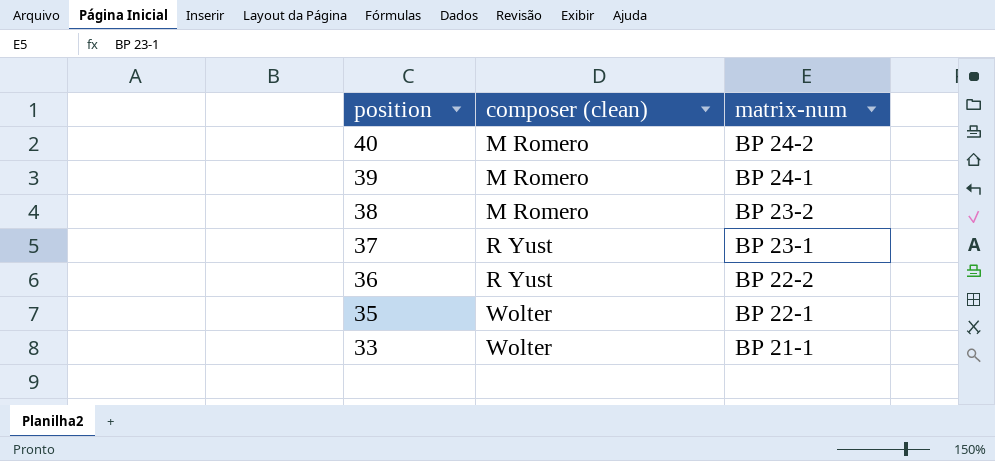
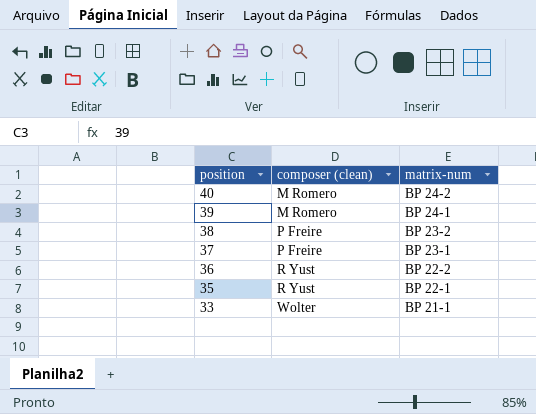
38 | composer (clean): M Romero -> P Freire
37 | composer (clean): R Yust -> P Freire
35 | composer (clean): Wolter -> R Yust

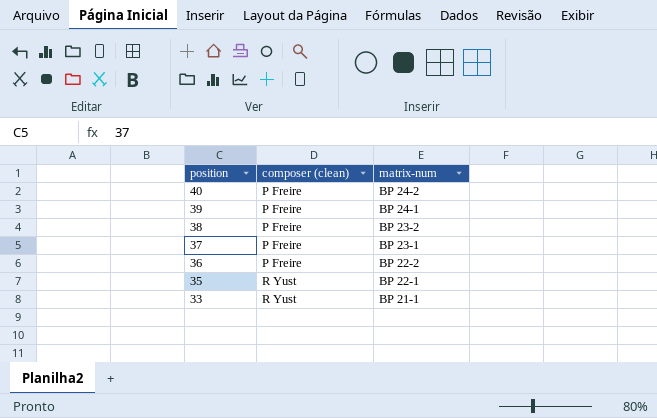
40 | composer (clean): M Romero -> P Freire
39 | composer (clean): M Romero -> P Freire
36 | composer (clean): R Yust -> P Freire
33 | composer (clean): Wolter -> R Yust

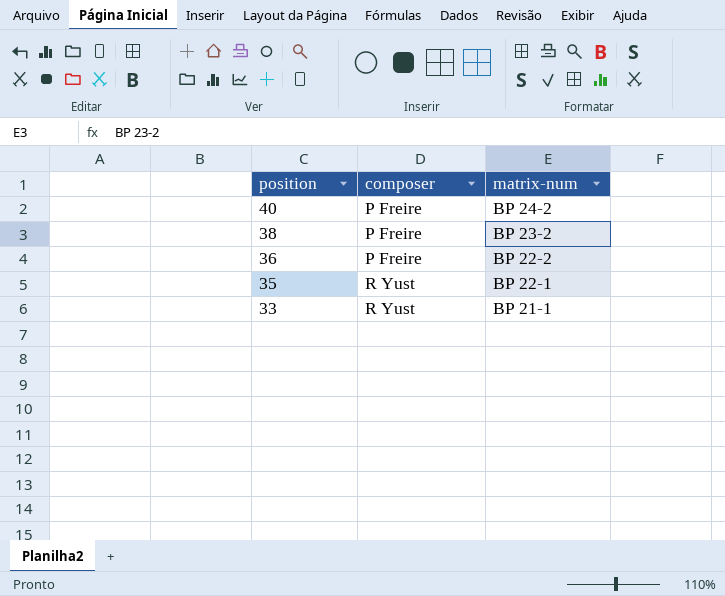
column name: composer (clean) -> composer
row 39: P Freire | BP 24-1 -> none
row 37: P Freire | BP 23-1 -> none

